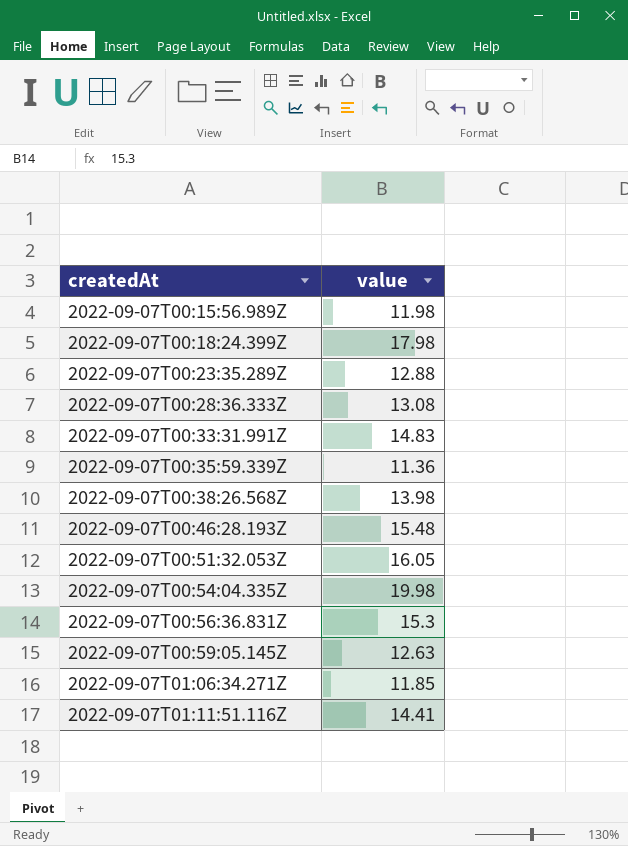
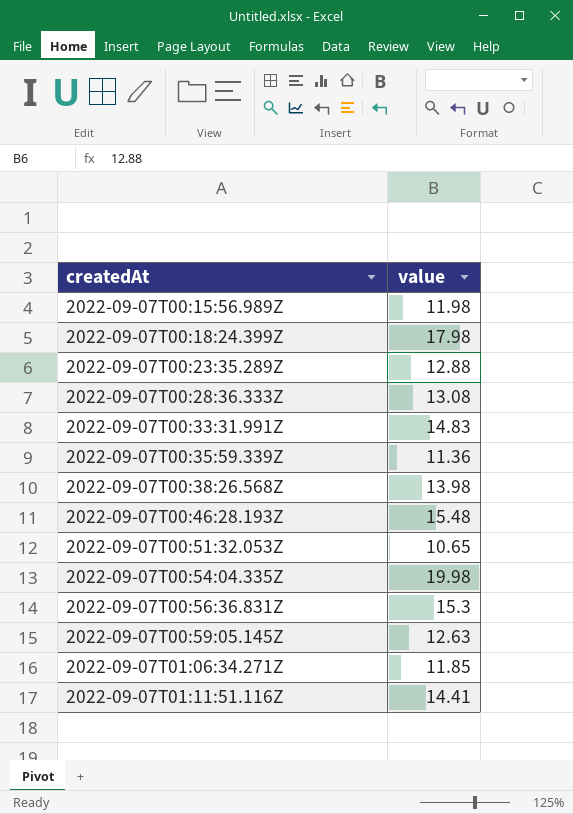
2022-09-07T00:51:32.053Z | value: 16.05 -> 10.65

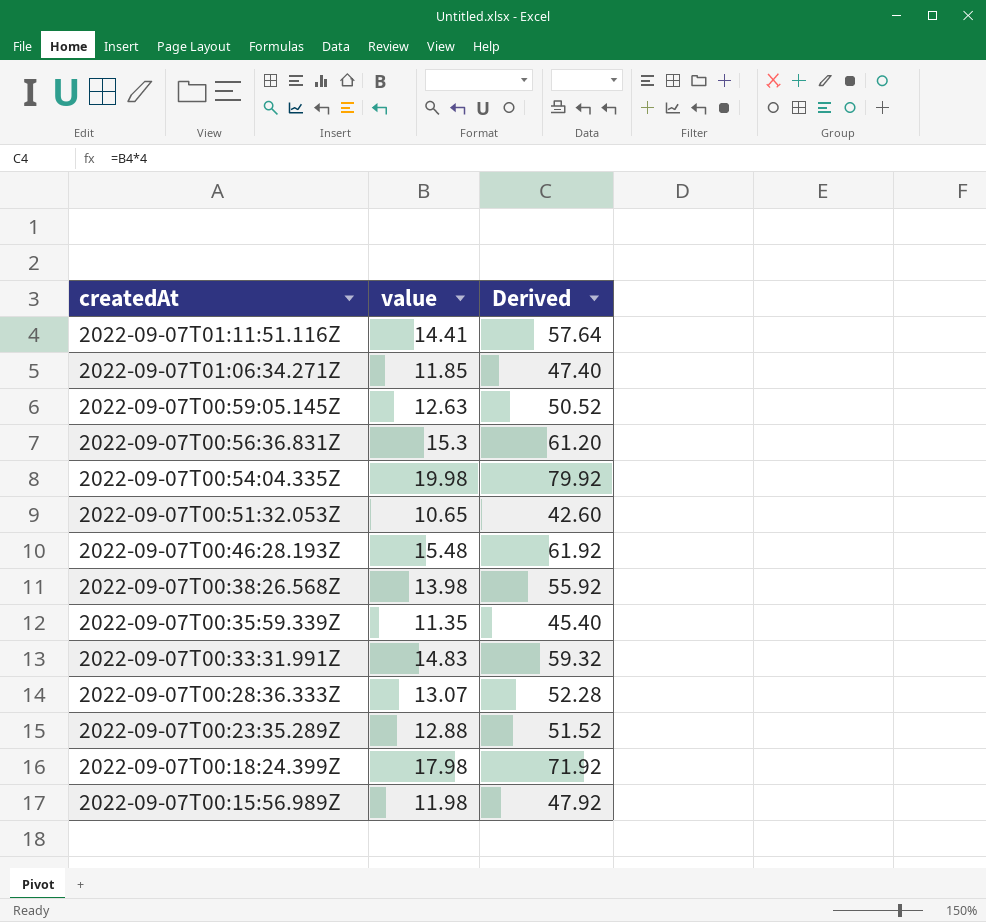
row order: createdAt ascending -> createdAt descending
column Derived | formula: none -> [value] * 4
2022-09-07T00:35:59.339Z | value: 11.36 -> 11.35
2022-09-07T00:28:36.333Z | value: 13.08 -> 13.07

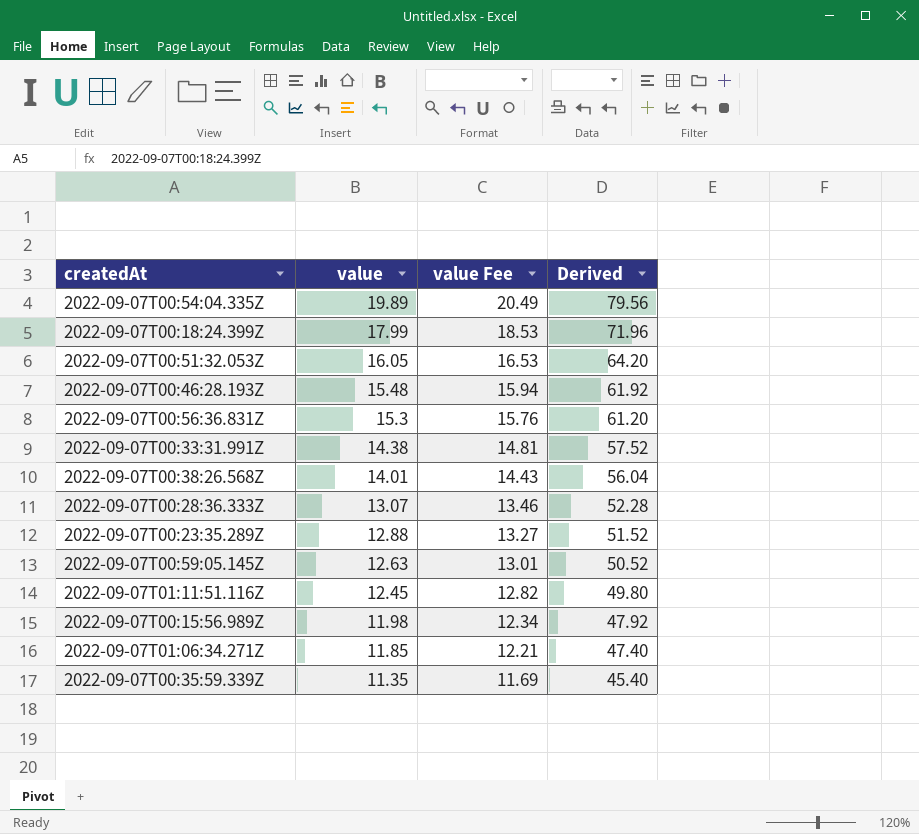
row order: createdAt descending -> value descending
column value Fee | formula: none -> [value] * 1.03
2022-09-07T00:54:04.335Z | value: 19.98 -> 19.89
2022-09-07T00:54:04.335Z | Derived: 79.92 -> 79.56
2022-09-07T00:18:24.399Z | value: 17.98 -> 17.99
2022-09-07T00:18:24.399Z | Derived: 71.92 -> 71.96
2022-09-07T00:51:32.053Z | value: 10.65 -> 16.05
2022-09-07T00:51:32.053Z | Derived: 42.60 -> 64.20
2022-09-07T00:33:31.991Z | value: 14.83 -> 14.38
2022-09-07T00:33:31.991Z | Derived: 59.32 -> 57.52
2022-09-07T00:38:26.568Z | value: 13.98 -> 14.01
2022-09-07T00:38:26.568Z | Derived: 55.92 -> 56.04
2022-09-07T01:11:51.116Z | value: 14.41 -> 12.45
2022-09-07T01:11:51.116Z | Derived: 57.64 -> 49.80

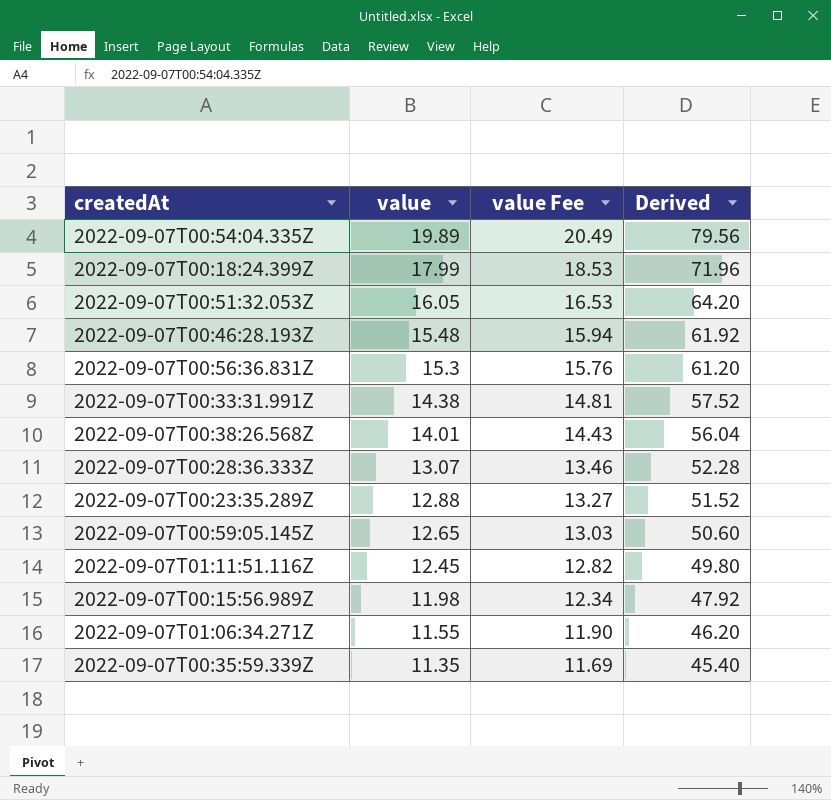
2022-09-07T00:59:05.145Z | value: 12.63 -> 12.65
2022-09-07T00:59:05.145Z | value Fee: 13.01 -> 13.03
2022-09-07T00:59:05.145Z | Derived: 50.52 -> 50.60
2022-09-07T01:06:34.271Z | value: 11.85 -> 11.55
2022-09-07T01:06:34.271Z | value Fee: 12.21 -> 11.90
2022-09-07T01:06:34.271Z | Derived: 47.40 -> 46.20

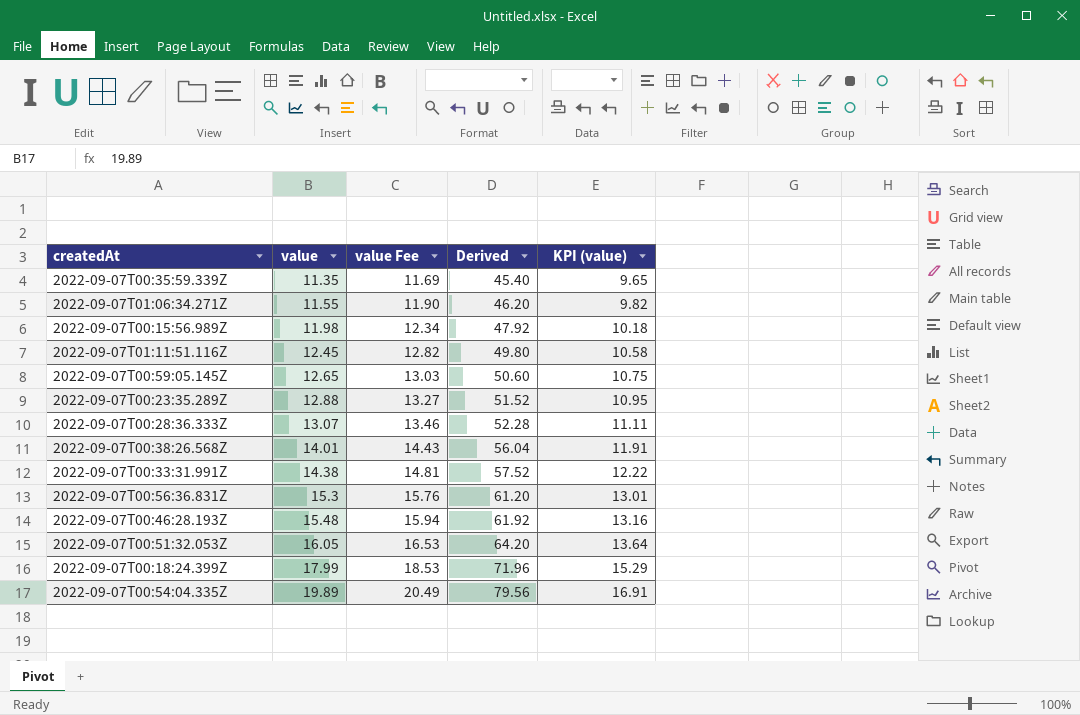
row order: value descending -> value ascending
column KPI (value) | formula: none -> [value] * 0.85

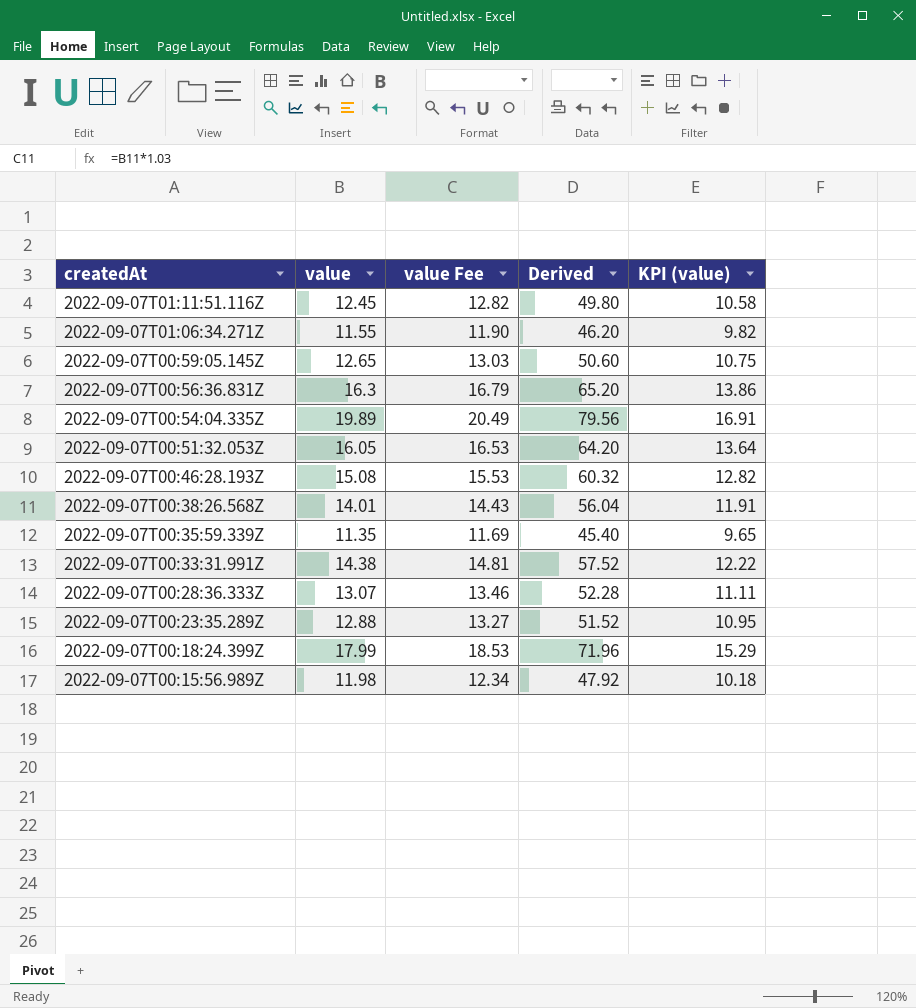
row order: value ascending -> createdAt descending
2022-09-07T00:56:36.831Z | value: 15.3 -> 16.3
2022-09-07T00:56:36.831Z | value Fee: 15.76 -> 16.79
2022-09-07T00:56:36.831Z | Derived: 61.20 -> 65.20
2022-09-07T00:56:36.831Z | KPI (value): 13.01 -> 13.86
2022-09-07T00:46:28.193Z | value: 15.48 -> 15.08
2022-09-07T00:46:28.193Z | value Fee: 15.94 -> 15.53
2022-09-07T00:46:28.193Z | Derived: 61.92 -> 60.32
2022-09-07T00:46:28.193Z | KPI (value): 13.16 -> 12.82

